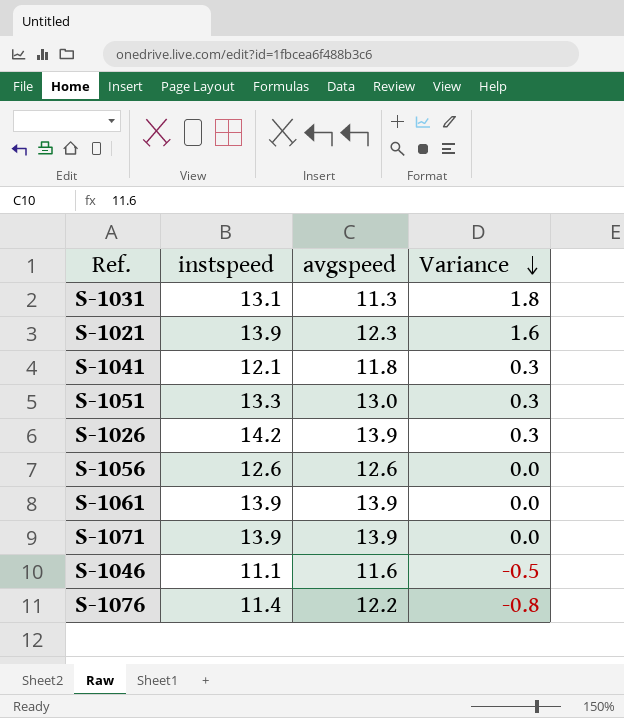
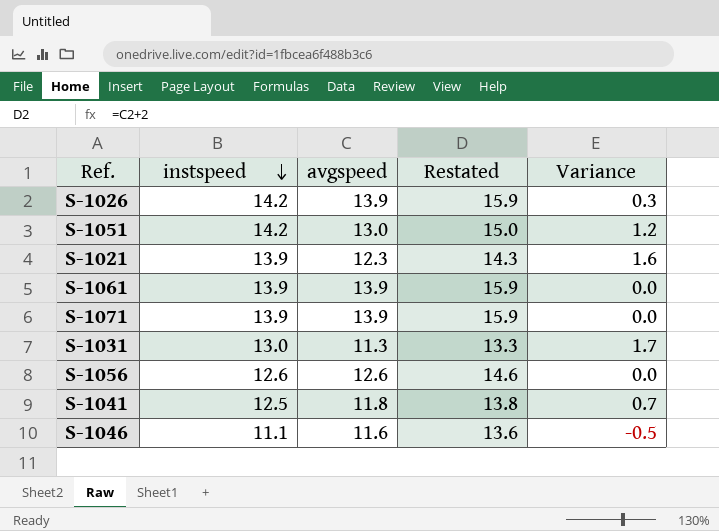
row order: Variance descending -> instspeed descending
column Restated | formula: none -> [avgspeed] + 2
row S-1076: 11.4 | 12.2 | -0.8 -> none
S-1051 | instspeed: 13.3 -> 14.2
S-1051 | Variance: 0.3 -> 1.2
S-1031 | instspeed: 13.1 -> 13.0
S-1031 | Variance: 1.8 -> 1.7
S-1041 | instspeed: 12.1 -> 12.5
S-1041 | Variance: 0.3 -> 0.7

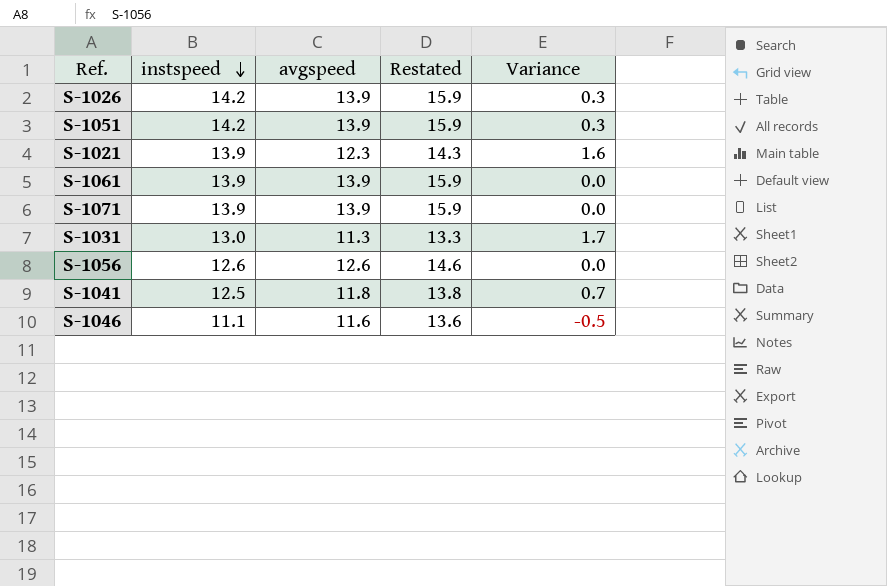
S-1051 | avgspeed: 13.0 -> 13.9
S-1051 | Restated: 15.0 -> 15.9
S-1051 | Variance: 1.2 -> 0.3

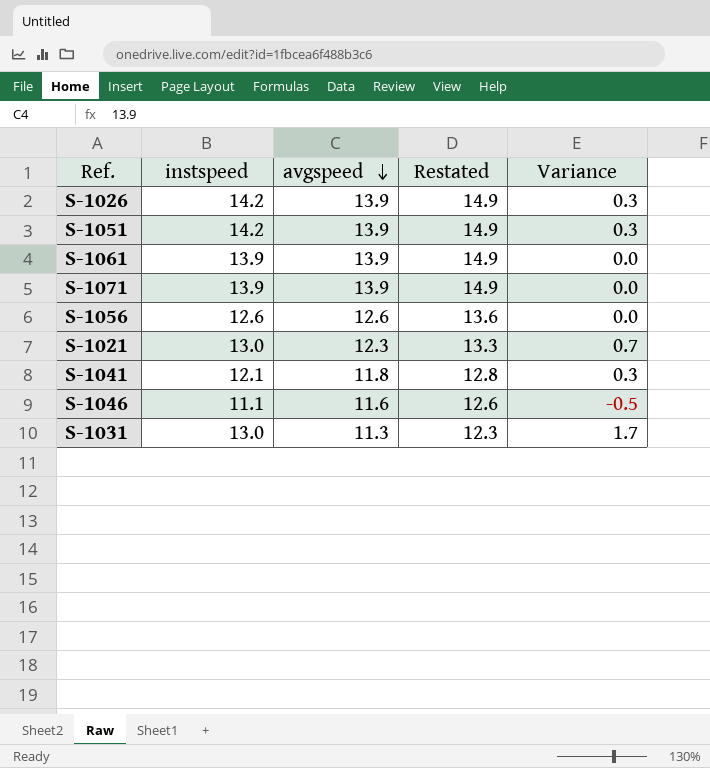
row order: instspeed descending -> avgspeed descending
column Restated | formula: [avgspeed] + 2 -> [avgspeed] + 1
S-1021 | instspeed: 13.9 -> 13.0
S-1021 | Variance: 1.6 -> 0.7
S-1041 | instspeed: 12.5 -> 12.1
S-1041 | Variance: 0.7 -> 0.3

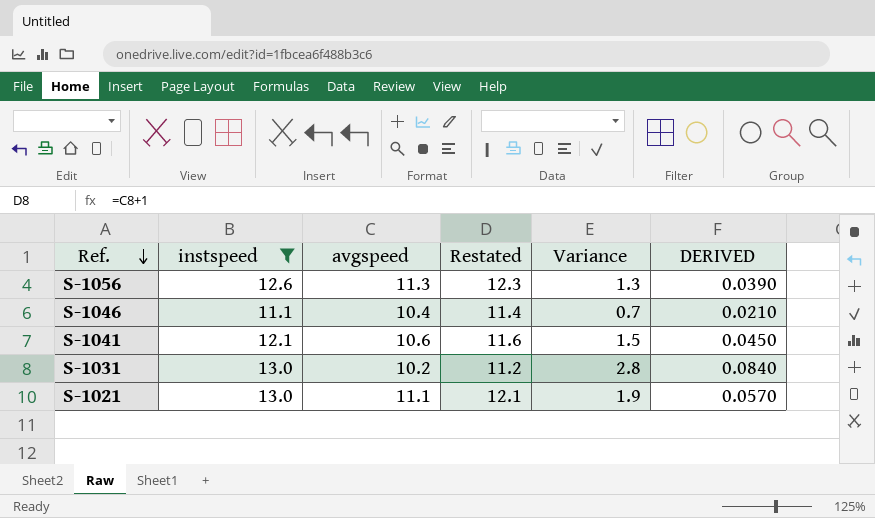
filter: none -> instspeed <= 13.0
row order: avgspeed descending -> Ref. descending
column DERIVED | formula: none -> [Variance] * 0.03
S-1056 | avgspeed: 12.6 -> 11.3
S-1056 | Restated: 13.6 -> 12.3
S-1056 | Variance: 0.0 -> 1.3
S-1046 | avgspeed: 11.6 -> 10.4
S-1046 | Restated: 12.6 -> 11.4
S-1046 | Variance: -0.5 -> 0.7
S-1041 | avgspeed: 11.8 -> 10.6
S-1041 | Restated: 12.8 -> 11.6
S-1041 | Variance: 0.3 -> 1.5
S-1031 | avgspeed: 11.3 -> 10.2
S-1031 | Restated: 12.3 -> 11.2
S-1031 | Variance: 1.7 -> 2.8
S-1021 | avgspeed: 12.3 -> 11.1
S-1021 | Restated: 13.3 -> 12.1
S-1021 | Variance: 0.7 -> 1.9

